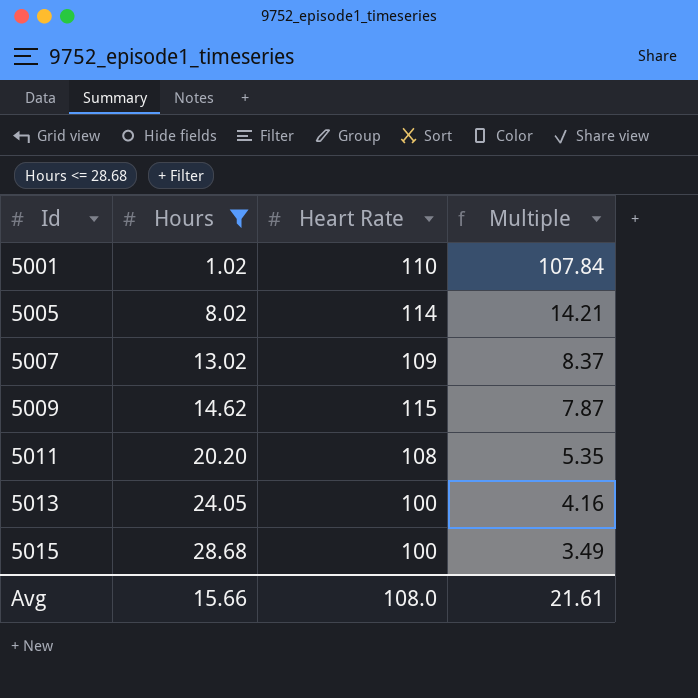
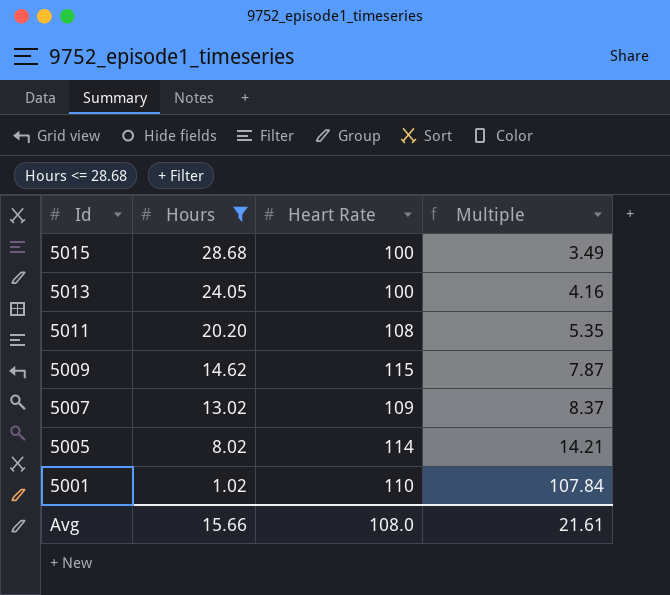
row order: Id ascending -> Id descending

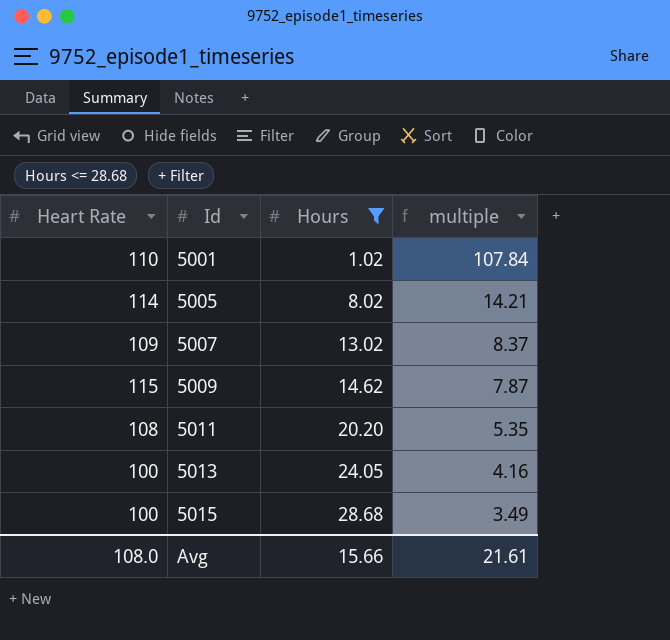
row order: Id descending -> Id ascending
column Heart Rate | position: 3 -> 1
column name: Multiple -> multiple

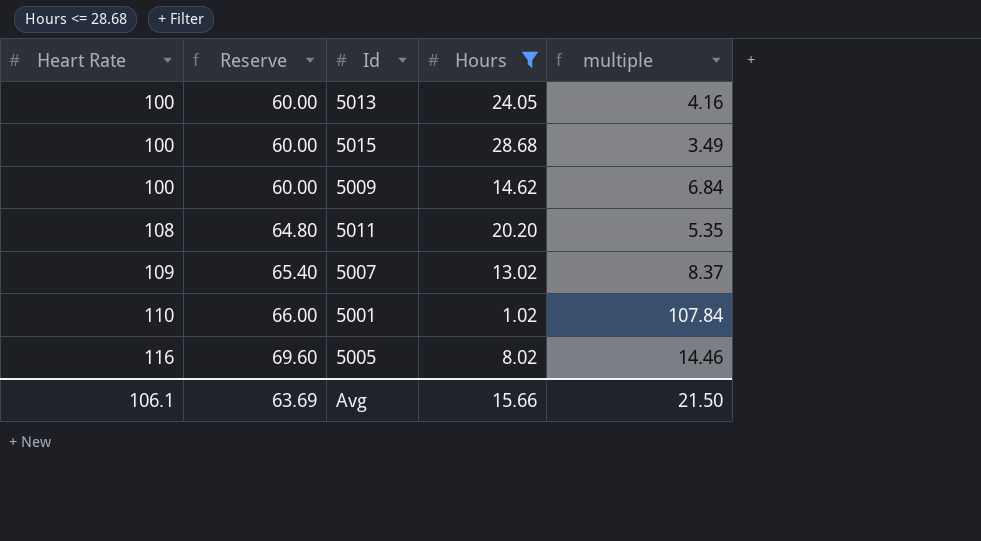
row order: Id ascending -> Heart Rate ascending
column Reserve | formula: none -> [Heart Rate] * 0.6
5009 | Heart Rate: 115 -> 100
5009 | multiple: 7.87 -> 6.84
5005 | Heart Rate: 114 -> 116
5005 | multiple: 14.21 -> 14.46
Avg | Heart Rate: 108.0 -> 106.1
Avg | multiple: 21.61 -> 21.50

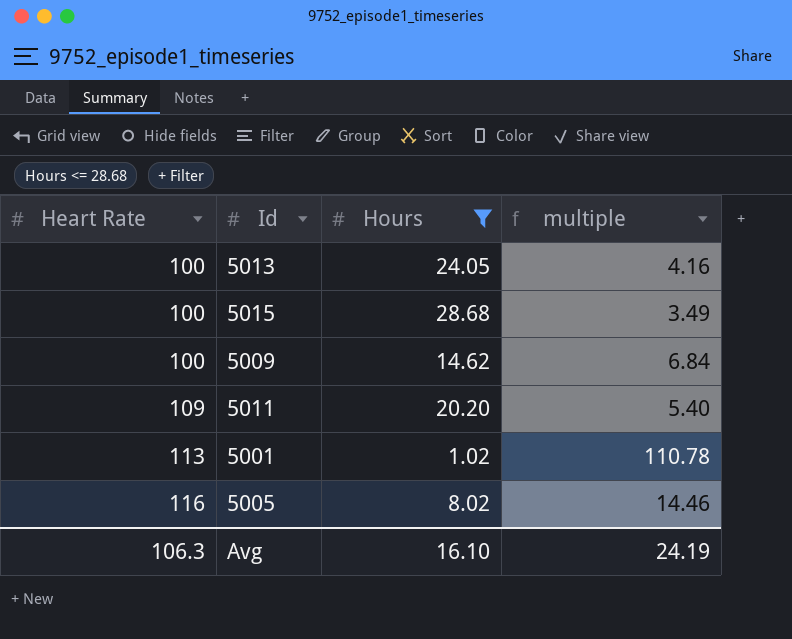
column Reserve | formula: [Heart Rate] * 0.6 -> none
row 5007: 109 | 65.40 | 13.02 | 8.37 -> none
5011 | Heart Rate: 108 -> 109
5011 | multiple: 5.35 -> 5.40
5001 | Heart Rate: 110 -> 113
5001 | multiple: 107.84 -> 110.78
Avg | Heart Rate: 106.1 -> 106.3
Avg | Hours: 15.66 -> 16.10
Avg | multiple: 21.50 -> 24.19

